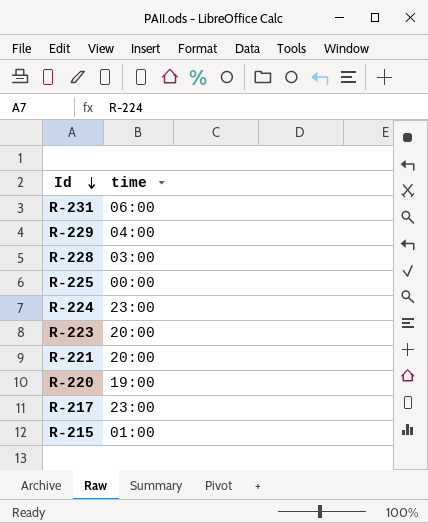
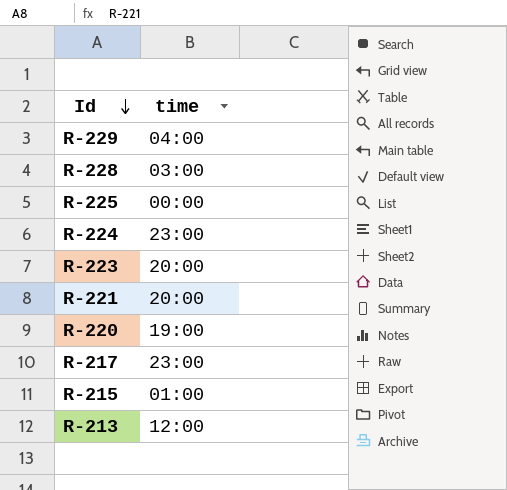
row R-231: 06:00 -> none
row R-213: none -> 12:00

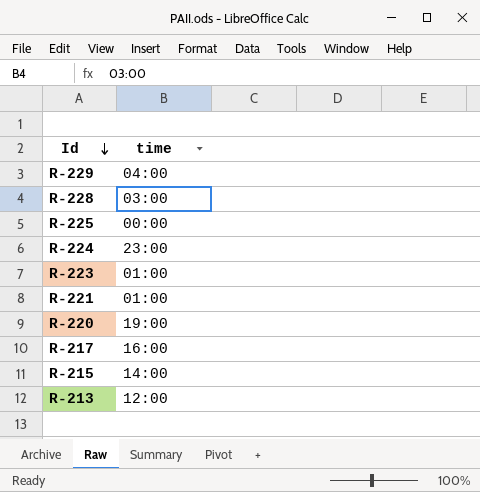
R-223 | time: 20:00 -> 01:00
R-221 | time: 20:00 -> 01:00
R-217 | time: 23:00 -> 16:00
R-215 | time: 01:00 -> 14:00

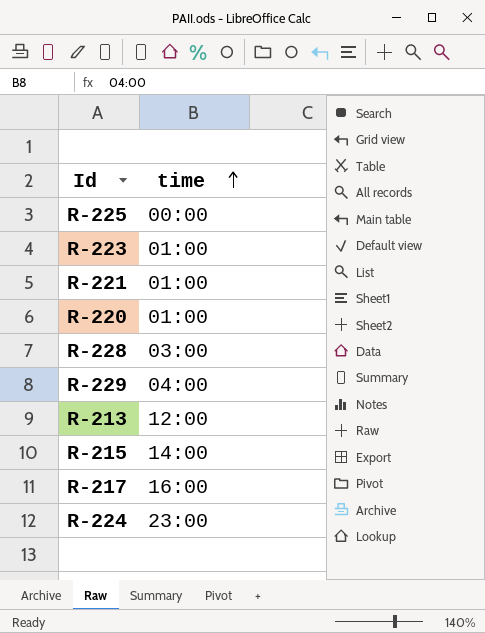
row order: Id descending -> time ascending
R-220 | time: 19:00 -> 01:00

